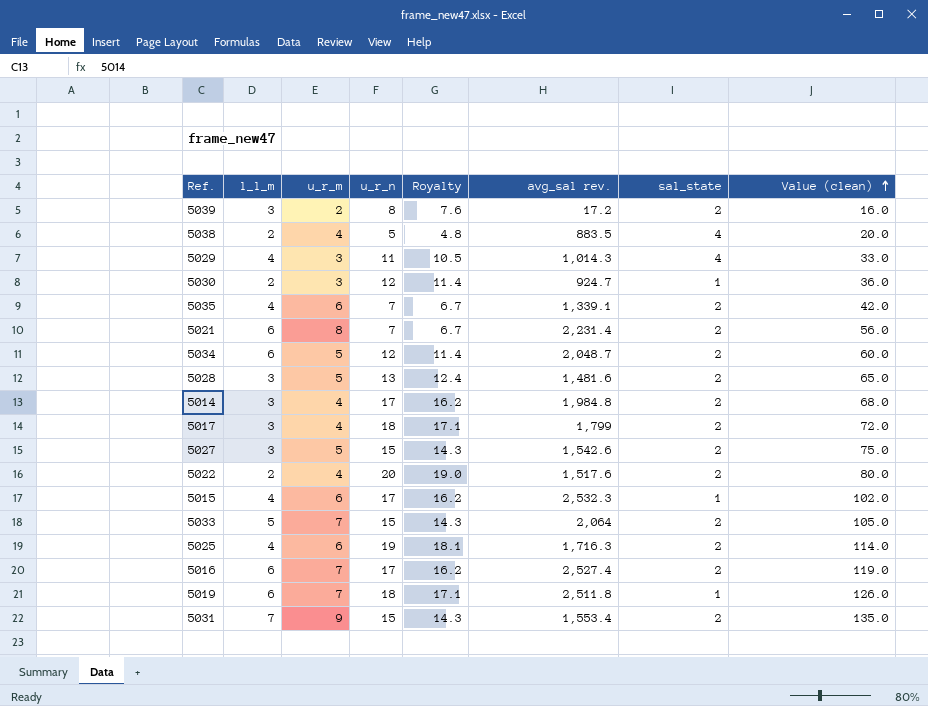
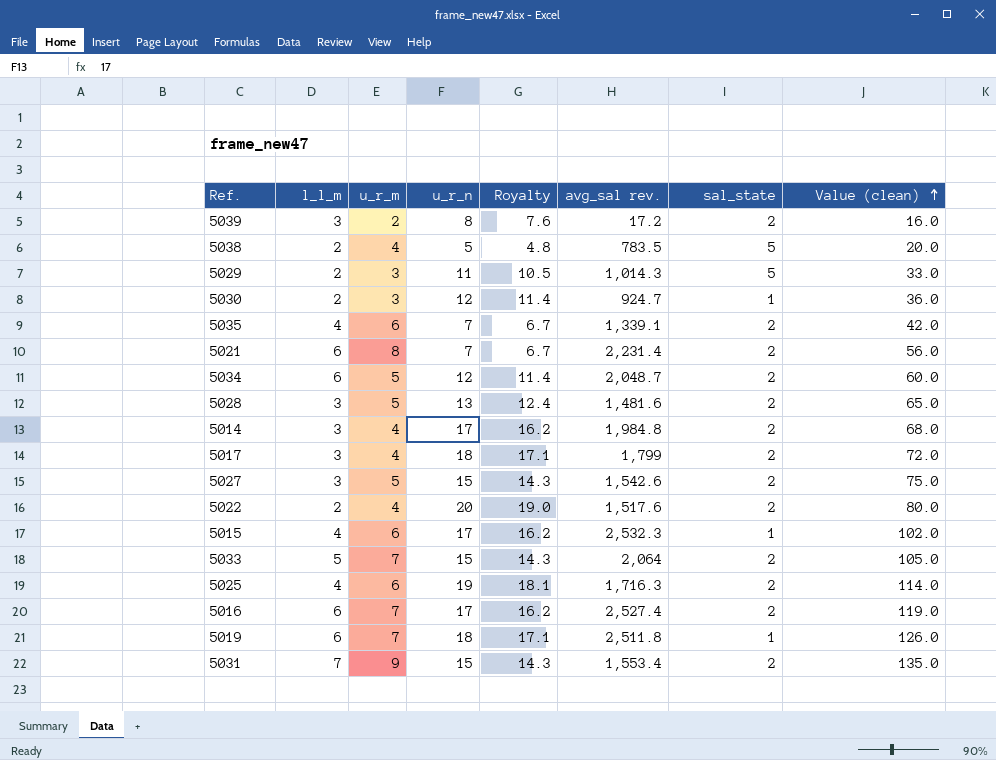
5038 | avg_sal rev.: 883.5 -> 783.5
5038 | sal_state: 4 -> 5
5029 | l_l_m: 4 -> 2
5029 | sal_state: 4 -> 5

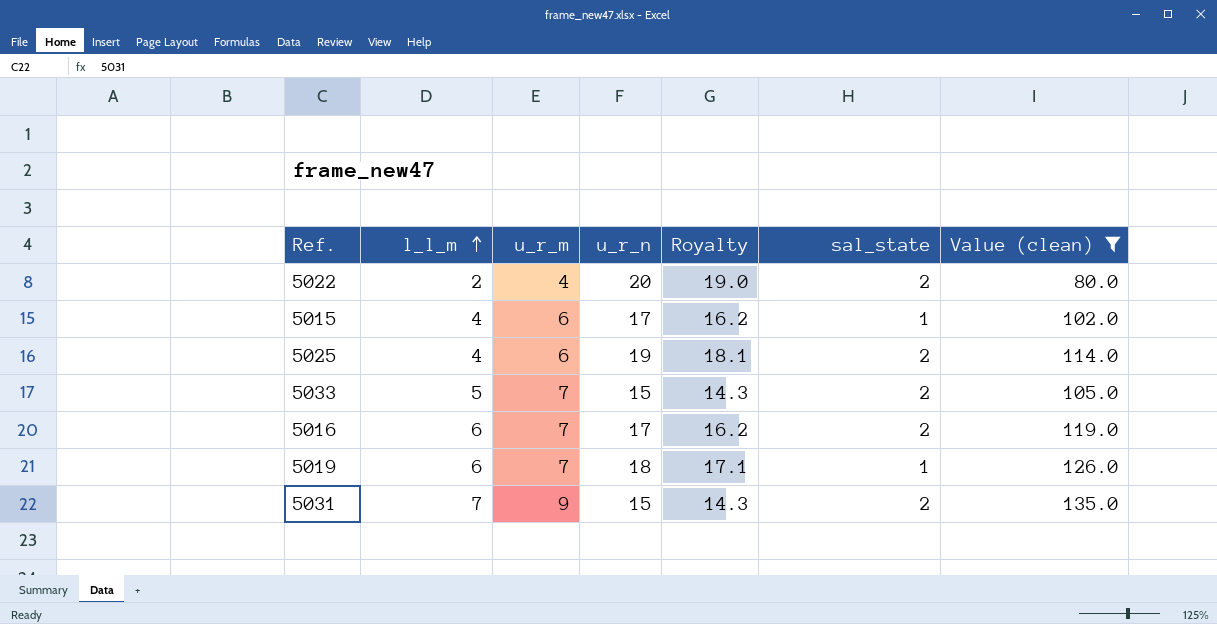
filter: none -> Value (clean) >= 80.0
row order: Value (clean) ascending -> l_l_m ascending
column avg_sal rev. | position: 6 -> none

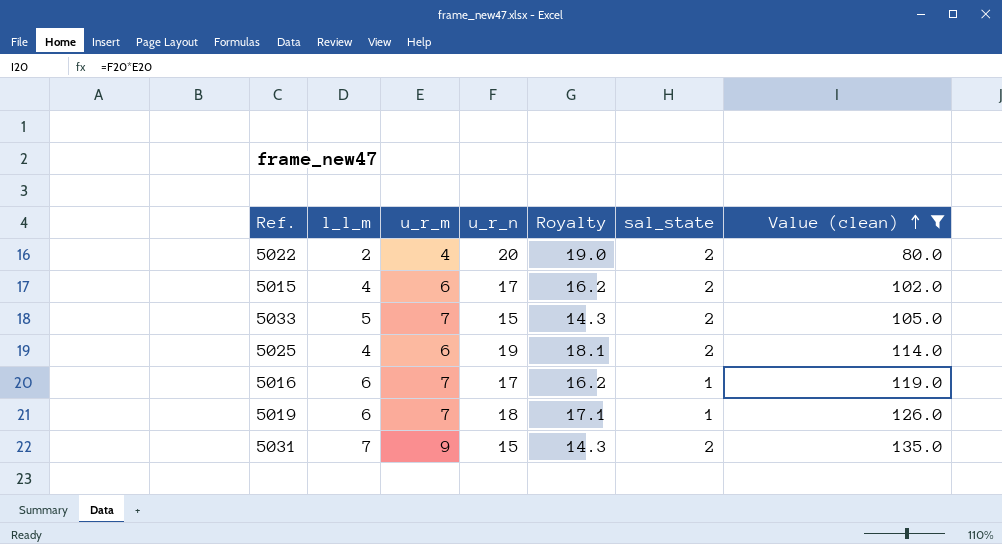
row order: l_l_m ascending -> Value (clean) ascending
5015 | sal_state: 1 -> 2
5016 | sal_state: 2 -> 1

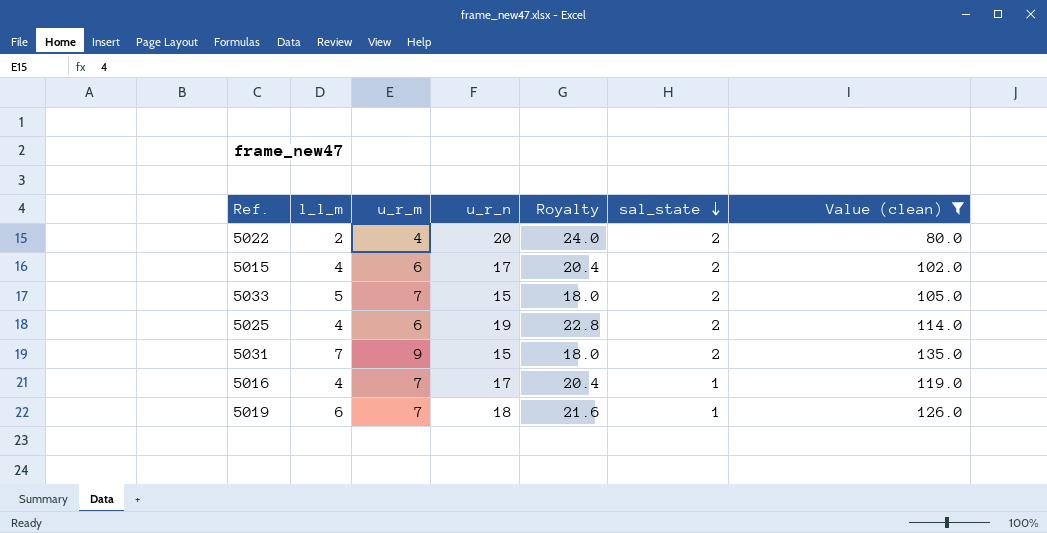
row order: Value (clean) ascending -> sal_state descending
column Royalty | formula: [u_r_n] * 0.95 -> [u_r_n] * 1.2
5016 | l_l_m: 6 -> 4

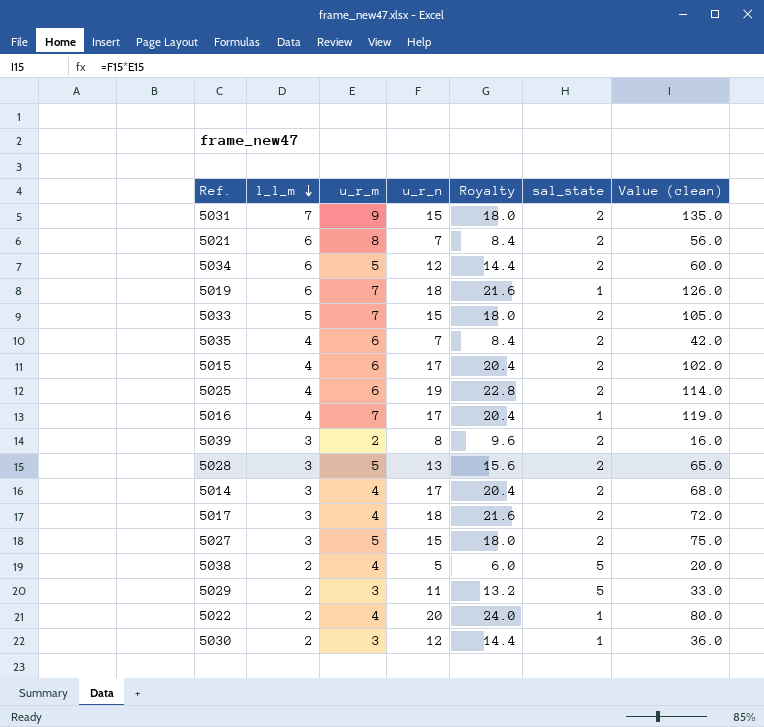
filter: Value (clean) >= 80.0 -> none
row order: sal_state descending -> l_l_m descending
5022 | sal_state: 2 -> 1

